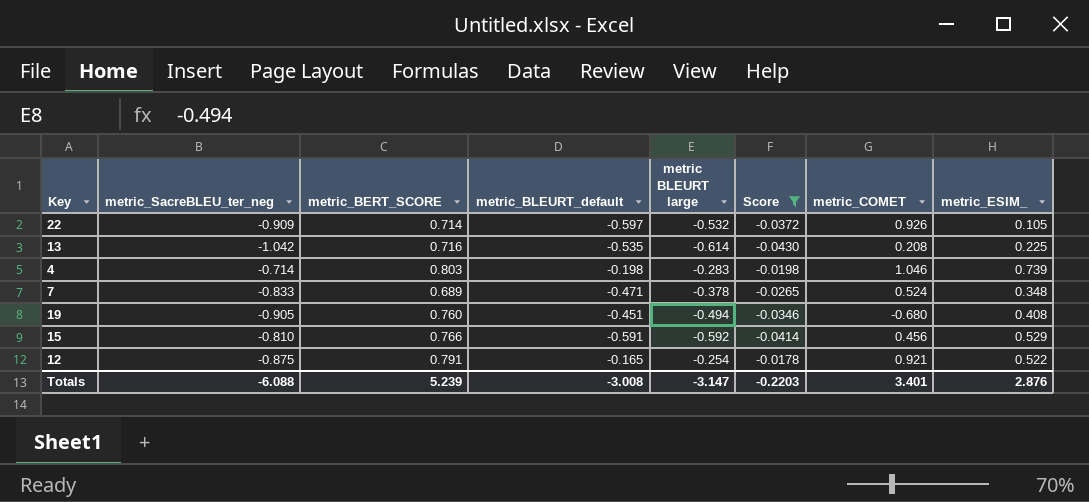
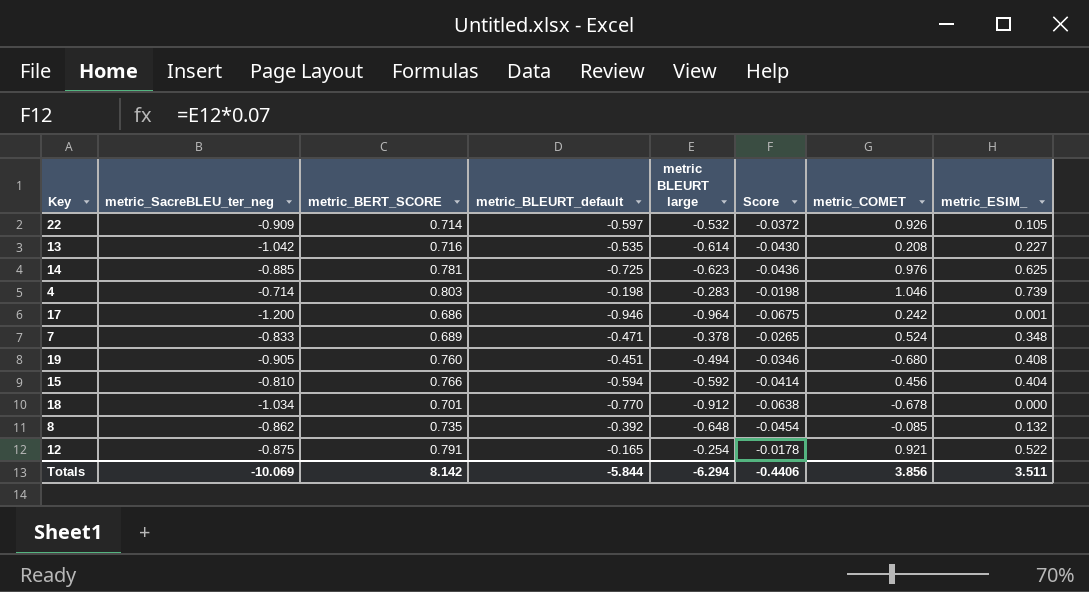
filter: Score >= -0.0430 -> none
13 | metric_ESIM_: 0.225 -> 0.227
15 | metric_BLEURT_default: -0.591 -> -0.594
15 | metric_ESIM_: 0.529 -> 0.404
Totals | metric_SacreBLEU_ter_neg: -6.088 -> -10.069
Totals | metric_BERT_SCORE: 5.239 -> 8.142
Totals | metric_BLEURT_default: -3.008 -> -5.844
Totals | metric BLEURT large: -3.147 -> -6.294
Totals | Score: -0.2203 -> -0.4406
Totals | metric_COMET: 3.401 -> 3.856
Totals | metric_ESIM_: 2.876 -> 3.511

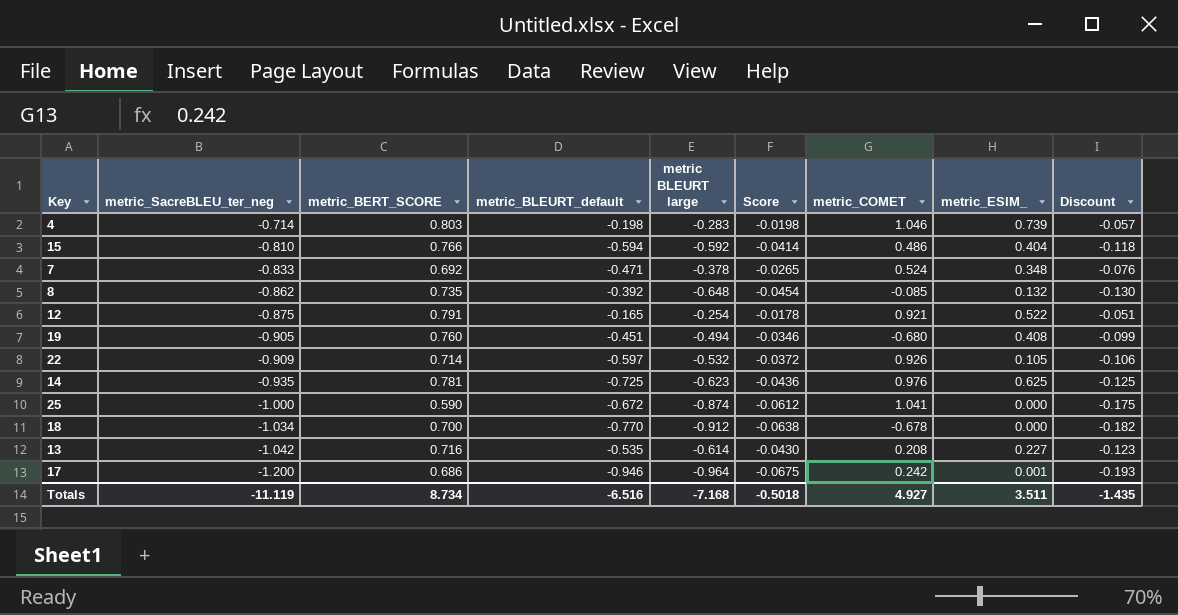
row order: none -> metric_SacreBLEU_ter_neg descending
column Discount | formula: none -> [metric BLEURT large] * 0.2
15 | metric_COMET: 0.456 -> 0.486
7 | metric_BERT_SCORE: 0.689 -> 0.692
14 | metric_SacreBLEU_ter_neg: -0.885 -> -0.935
row 25: none -> -1.000 | 0.590 | -0.672 | -0.874 | -0.0612 | 1.041 | 0.000 | -0.175
18 | metric_BERT_SCORE: 0.701 -> 0.700
Totals | metric_SacreBLEU_ter_neg: -10.069 -> -11.119
Totals | metric_BERT_SCORE: 8.142 -> 8.734
Totals | metric_BLEURT_default: -5.844 -> -6.516
Totals | metric BLEURT large: -6.294 -> -7.168
Totals | Score: -0.4406 -> -0.5018
Totals | metric_COMET: 3.856 -> 4.927

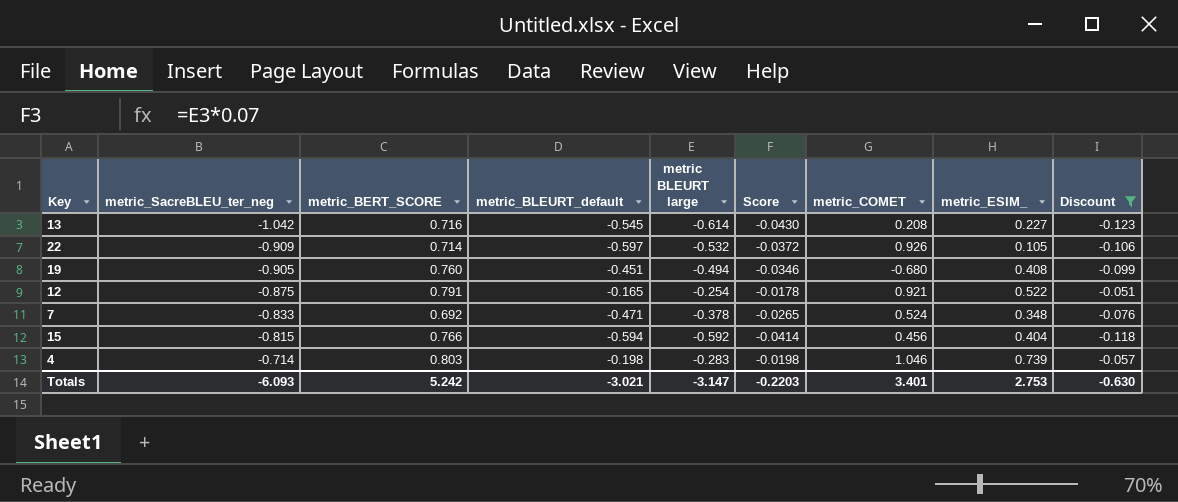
filter: none -> Discount >= -0.123
row order: metric_SacreBLEU_ter_neg descending -> metric_SacreBLEU_ter_neg ascending
13 | metric_BLEURT_default: -0.535 -> -0.545
15 | metric_SacreBLEU_ter_neg: -0.810 -> -0.815
15 | metric_COMET: 0.486 -> 0.456
Totals | metric_SacreBLEU_ter_neg: -11.119 -> -6.093
Totals | metric_BERT_SCORE: 8.734 -> 5.242
Totals | metric_BLEURT_default: -6.516 -> -3.021
Totals | metric BLEURT large: -7.168 -> -3.147
Totals | Score: -0.5018 -> -0.2203
Totals | metric_COMET: 4.927 -> 3.401
Totals | metric_ESIM_: 3.511 -> 2.753
Totals | Discount: -1.435 -> -0.630

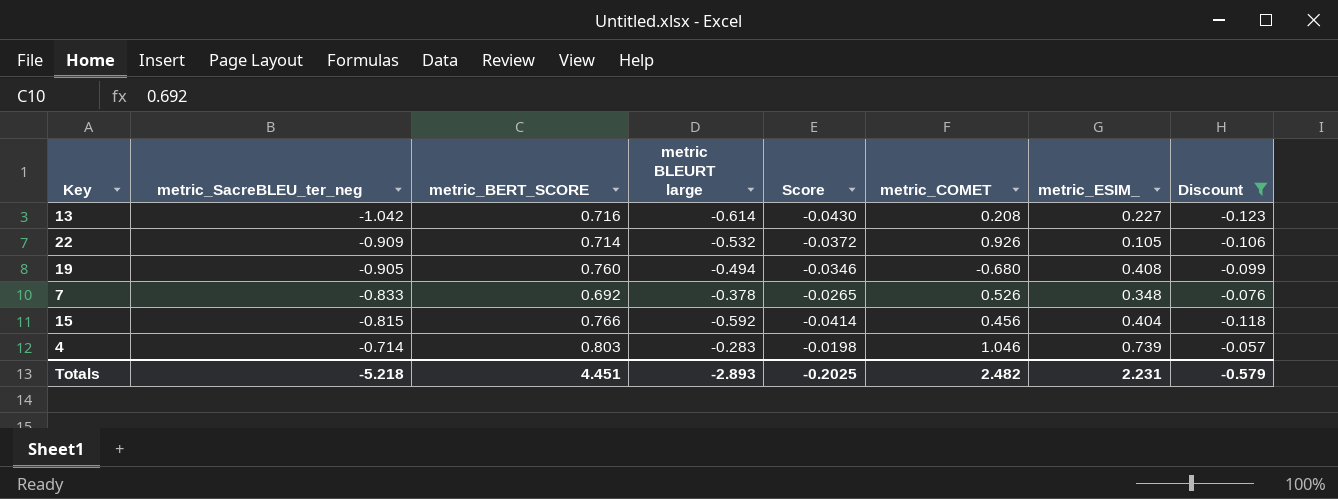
column metric_BLEURT_default | position: 4 -> none
row 12: -0.875 | 0.791 | -0.165 | -0.254 | -0.0178 | 0.921 | 0.522 | -0.051 -> none
7 | metric_COMET: 0.524 -> 0.526
Totals | metric_SacreBLEU_ter_neg: -6.093 -> -5.218
Totals | metric_BERT_SCORE: 5.242 -> 4.451
Totals | metric BLEURT large: -3.147 -> -2.893
Totals | Score: -0.2203 -> -0.2025
Totals | metric_COMET: 3.401 -> 2.482
Totals | metric_ESIM_: 2.753 -> 2.231
Totals | Discount: -0.630 -> -0.579

